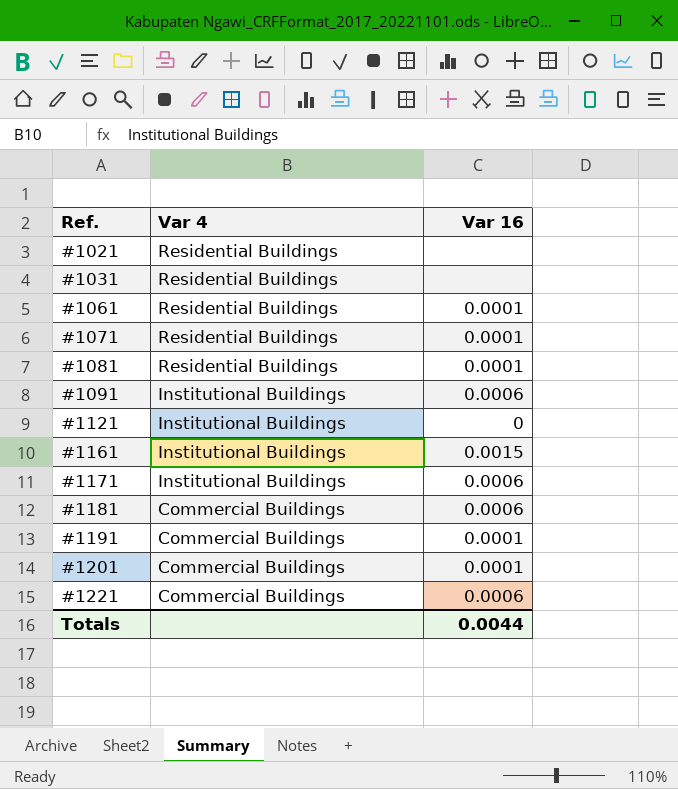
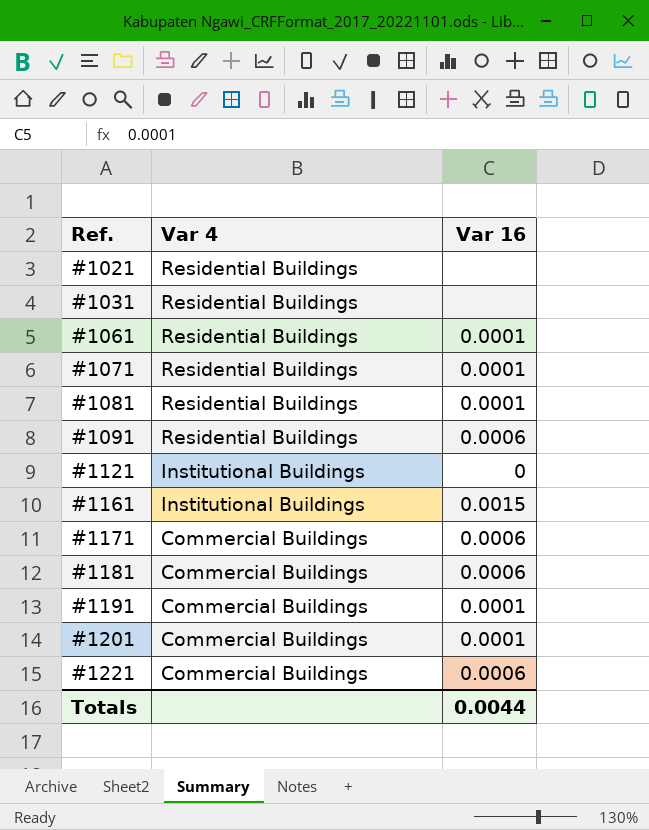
#1091 | Var 4: Institutional Buildings -> Residential Buildings
#1171 | Var 4: Institutional Buildings -> Commercial Buildings

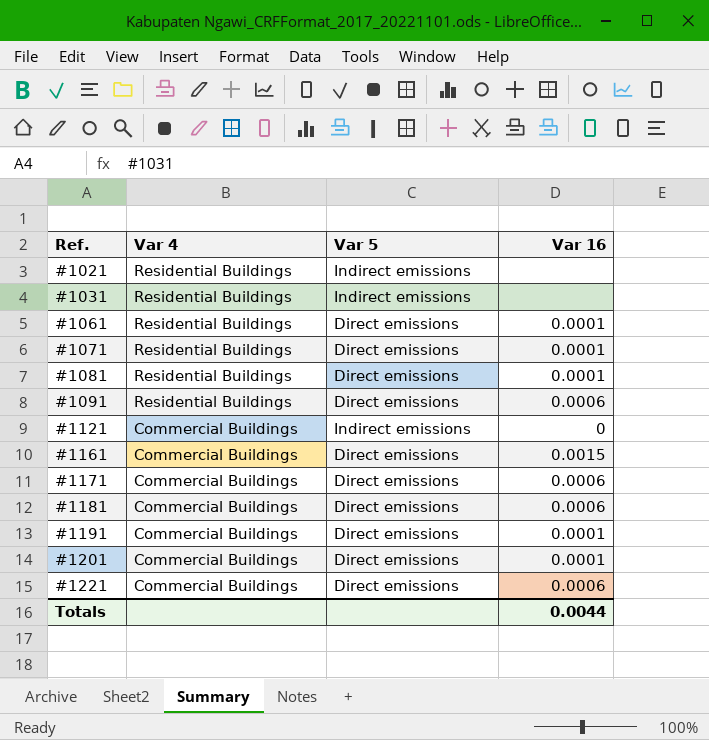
column Var 5 | position: none -> 3
#1121 | Var 4: Institutional Buildings -> Commercial Buildings
#1161 | Var 4: Institutional Buildings -> Commercial Buildings

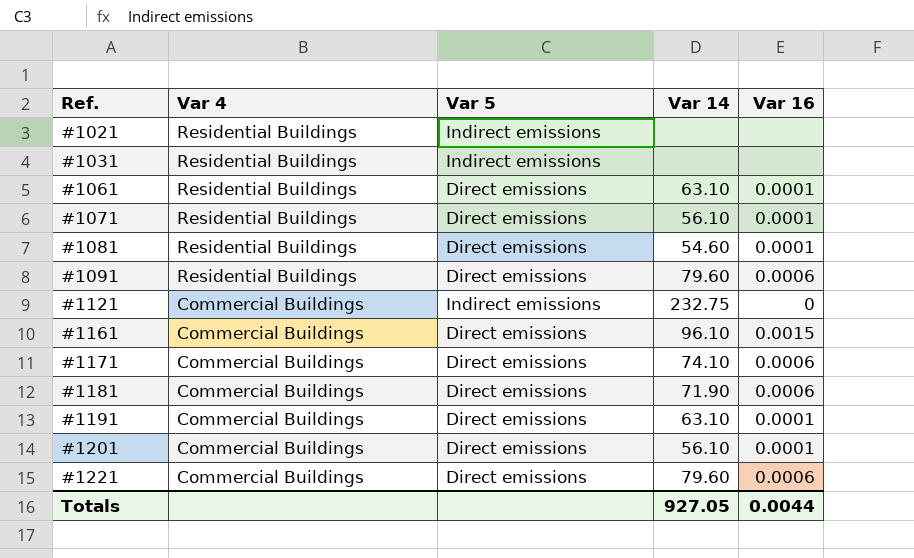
column Var 14 | position: none -> 4

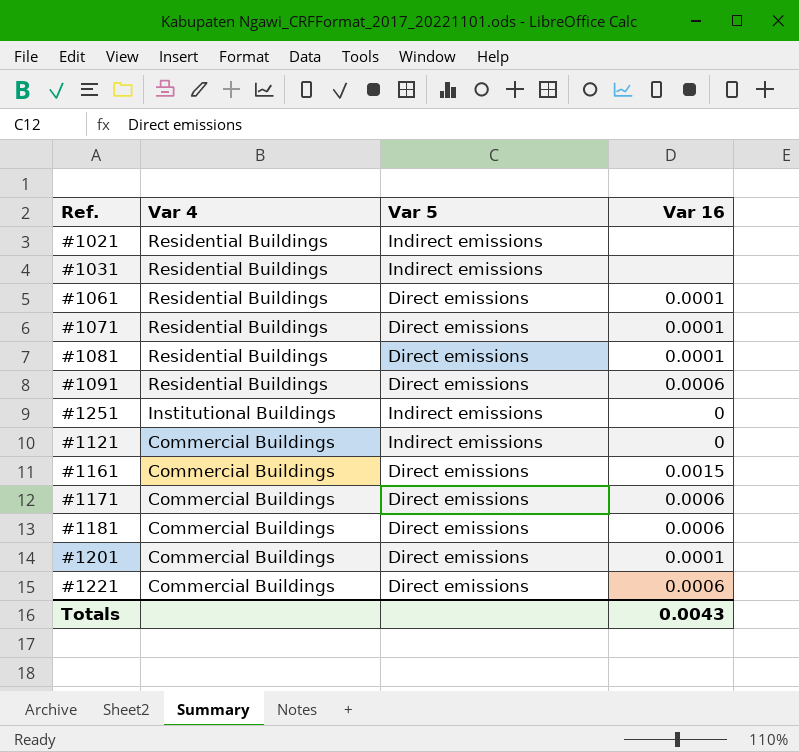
column Var 14 | position: 4 -> none
row #1191: Commercial Buildings | Direct emissions | 63.10 | 0.0001 -> none
row #1251: none -> Institutional Buildings | Indirect emissions | 0
Totals | Var 16: 0.0044 -> 0.0043

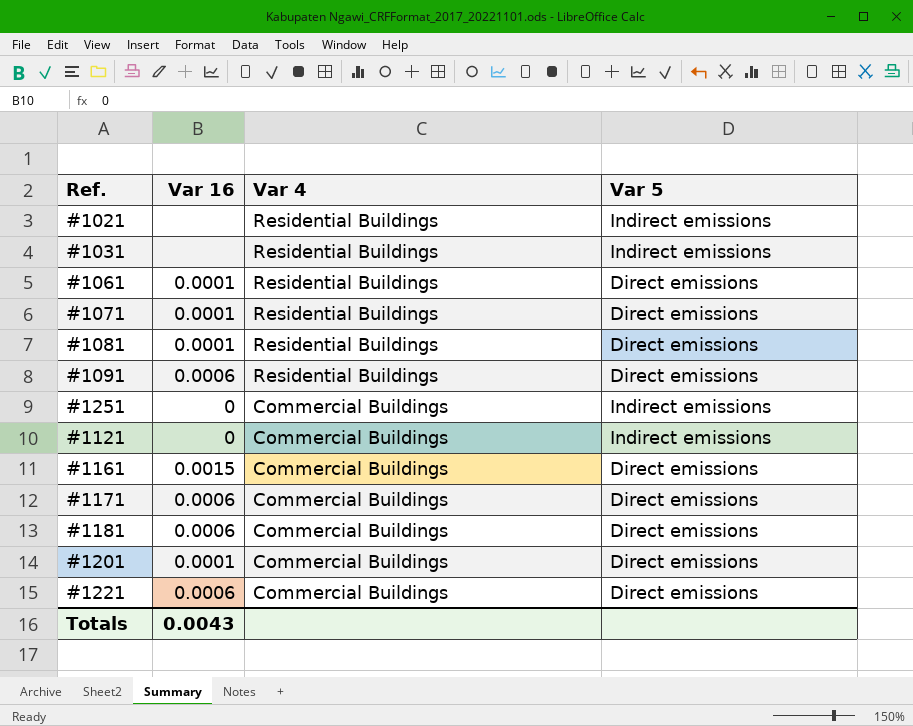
column Var 16 | position: 4 -> 2
#1251 | Var 4: Institutional Buildings -> Commercial Buildings

